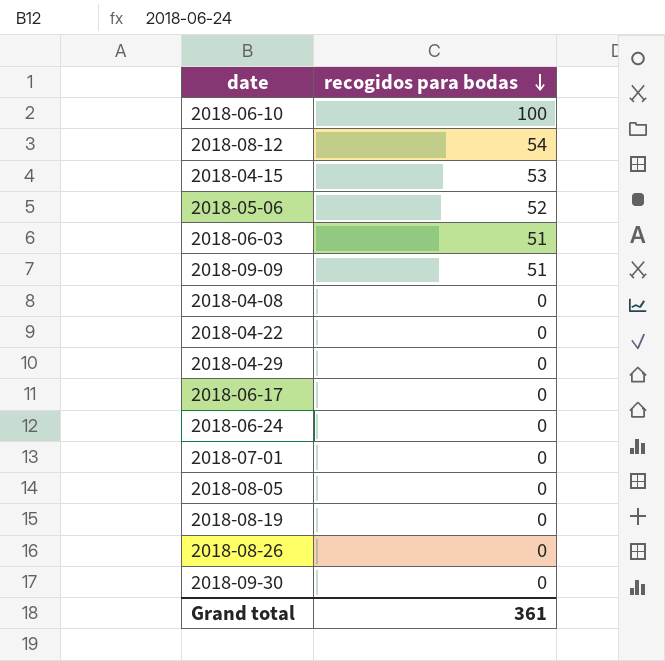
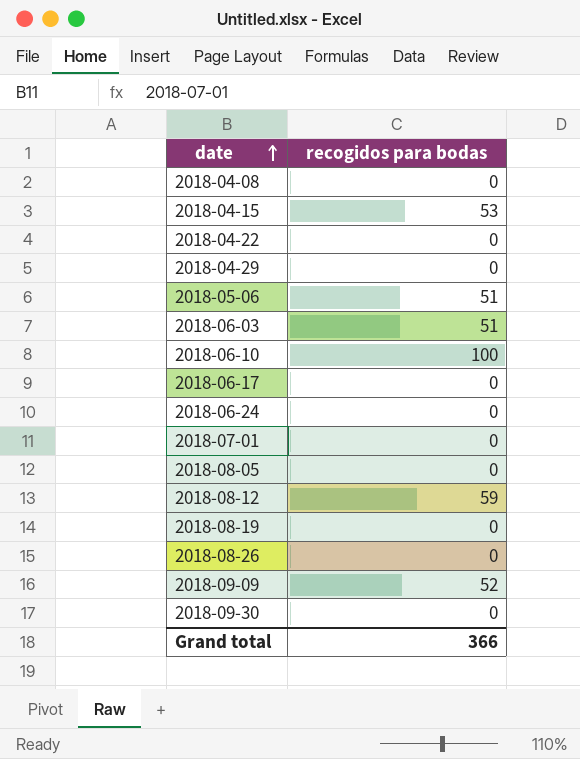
row order: recogidos para bodas descending -> date ascending
2018-05-06 | recogidos para bodas: 52 -> 51
2018-08-12 | recogidos para bodas: 54 -> 59
2018-09-09 | recogidos para bodas: 51 -> 52
Grand total | recogidos para bodas: 361 -> 366

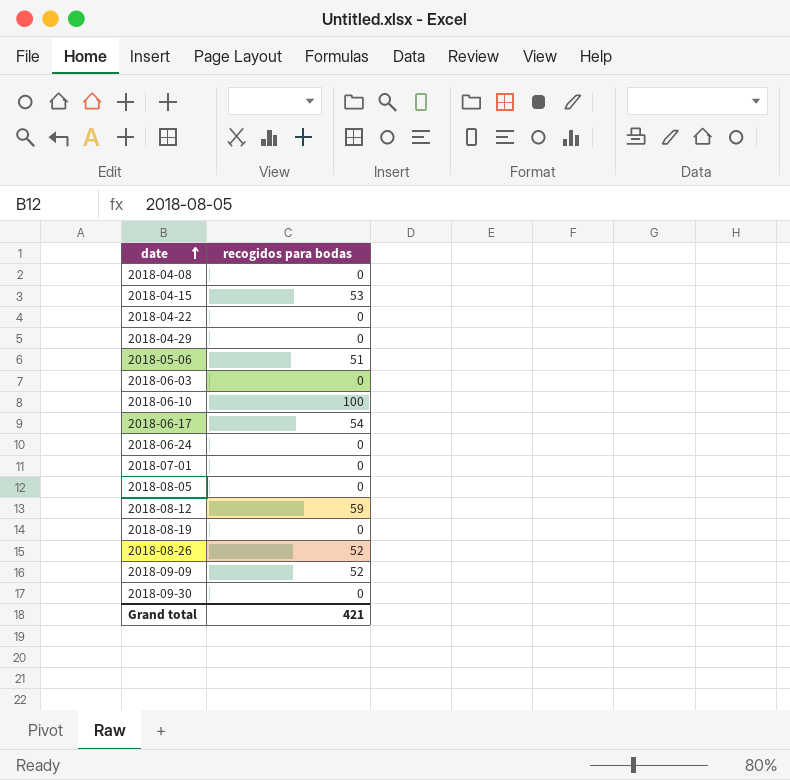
2018-06-03 | recogidos para bodas: 51 -> 0
2018-06-17 | recogidos para bodas: 0 -> 54
2018-08-26 | recogidos para bodas: 0 -> 52
Grand total | recogidos para bodas: 366 -> 421

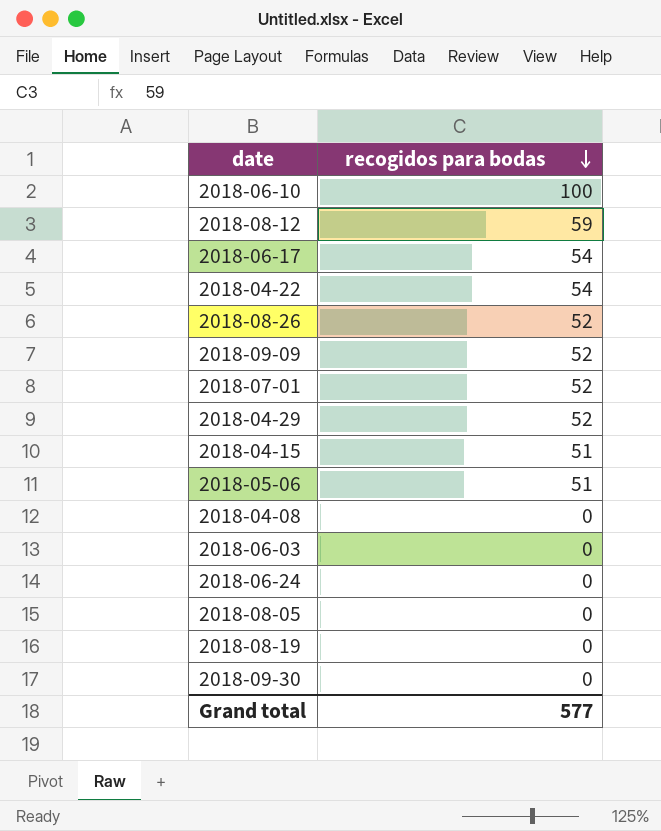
row order: date ascending -> recogidos para bodas descending
2018-04-22 | recogidos para bodas: 0 -> 54
2018-07-01 | recogidos para bodas: 0 -> 52
2018-04-29 | recogidos para bodas: 0 -> 52
2018-04-15 | recogidos para bodas: 53 -> 51
Grand total | recogidos para bodas: 421 -> 577

